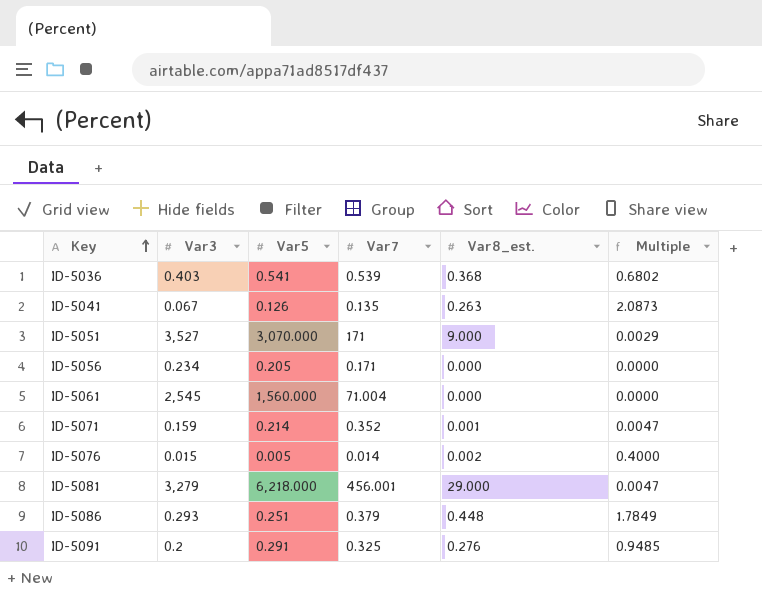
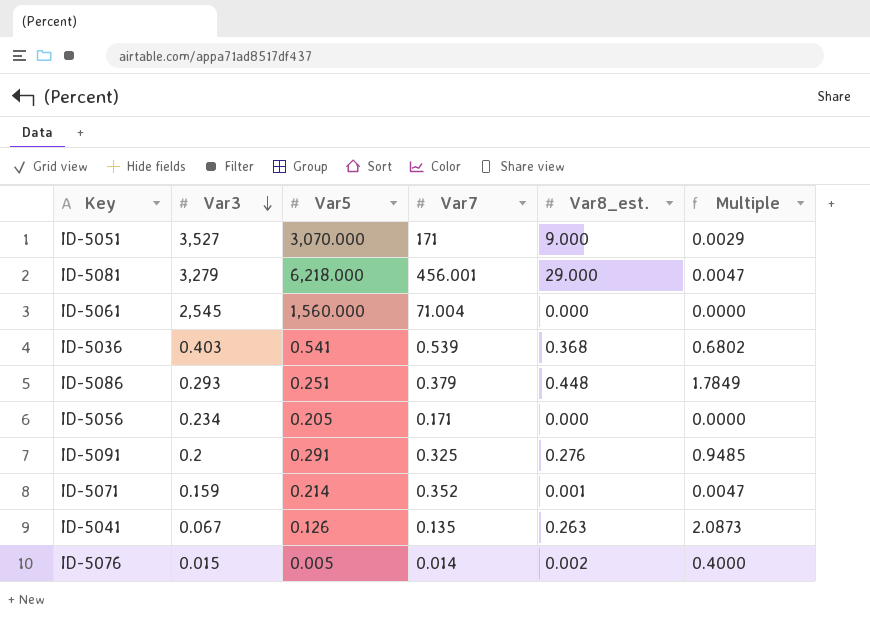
row order: Key ascending -> Var3 descending

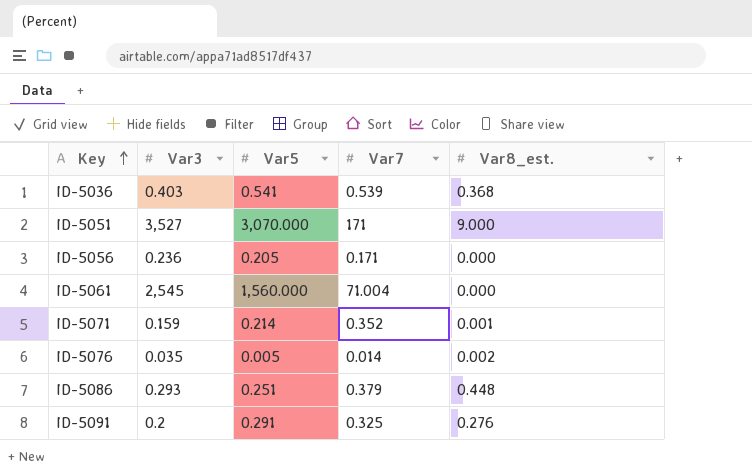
row order: Var3 descending -> Key ascending
column Multiple | formula: [Var8_est.] / [Var5] -> none
row ID-5081: 3,279 | 6,218.000 | 456.001 | 29.000 | 0.0047 -> none
row ID-5041: 0.067 | 0.126 | 0.135 | 0.263 | 2.0873 -> none
ID-5056 | Var3: 0.234 -> 0.236
ID-5076 | Var3: 0.015 -> 0.035

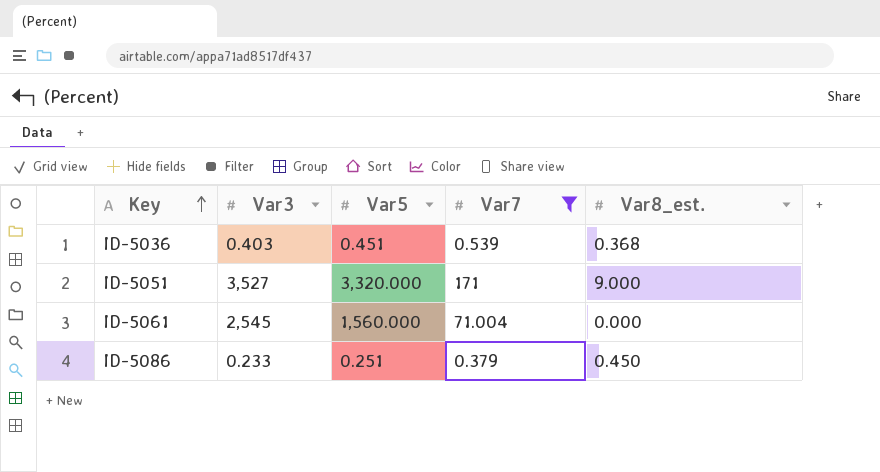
filter: none -> Var7 >= 0.379
ID-5036 | Var5: 0.541 -> 0.451
ID-5051 | Var5: 3,070.000 -> 3,320.000
ID-5086 | Var3: 0.293 -> 0.233
ID-5086 | Var8_est.: 0.448 -> 0.450

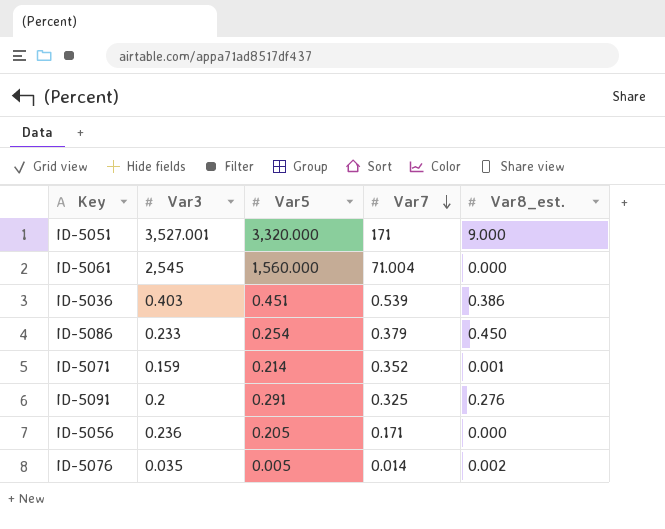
filter: Var7 >= 0.379 -> none
row order: Key ascending -> Var7 descending
ID-5051 | Var3: 3,527 -> 3,527.001
ID-5036 | Var8_est.: 0.368 -> 0.386
ID-5086 | Var5: 0.251 -> 0.254

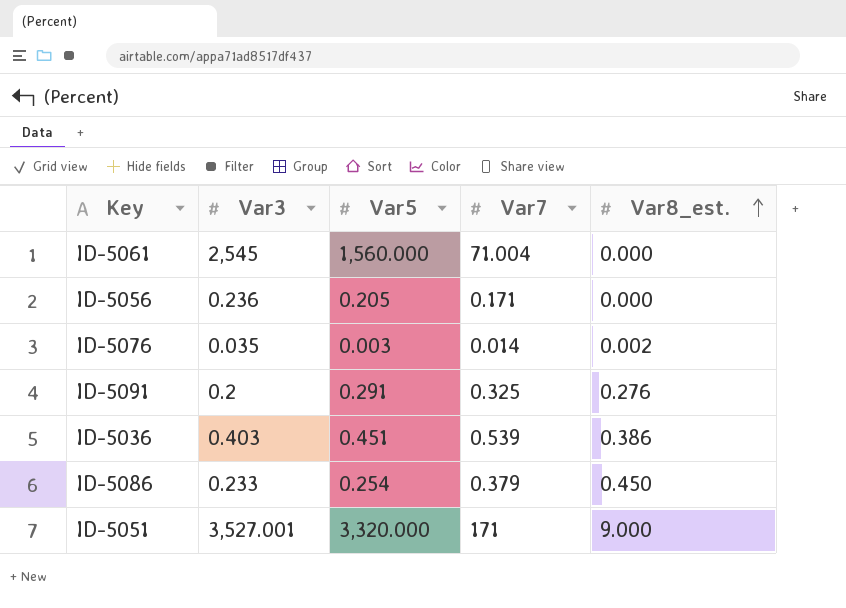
row order: Var7 descending -> Var8_est. ascending
row ID-5071: 0.159 | 0.214 | 0.352 | 0.001 -> none
ID-5076 | Var5: 0.005 -> 0.003

